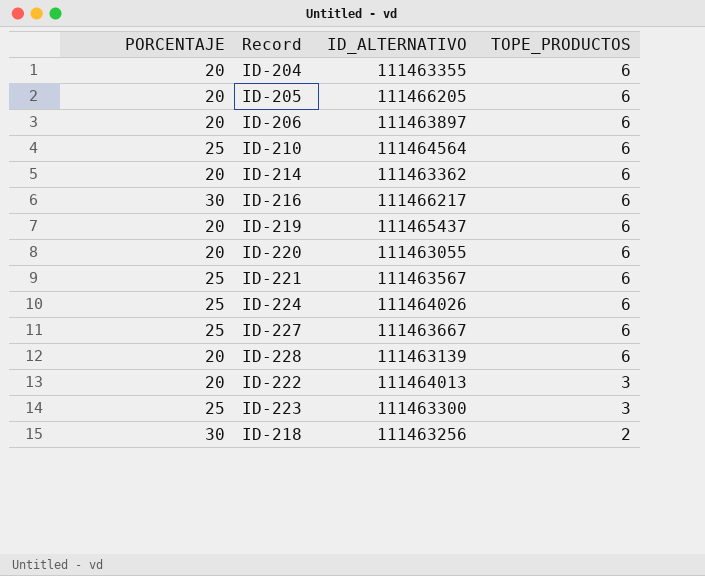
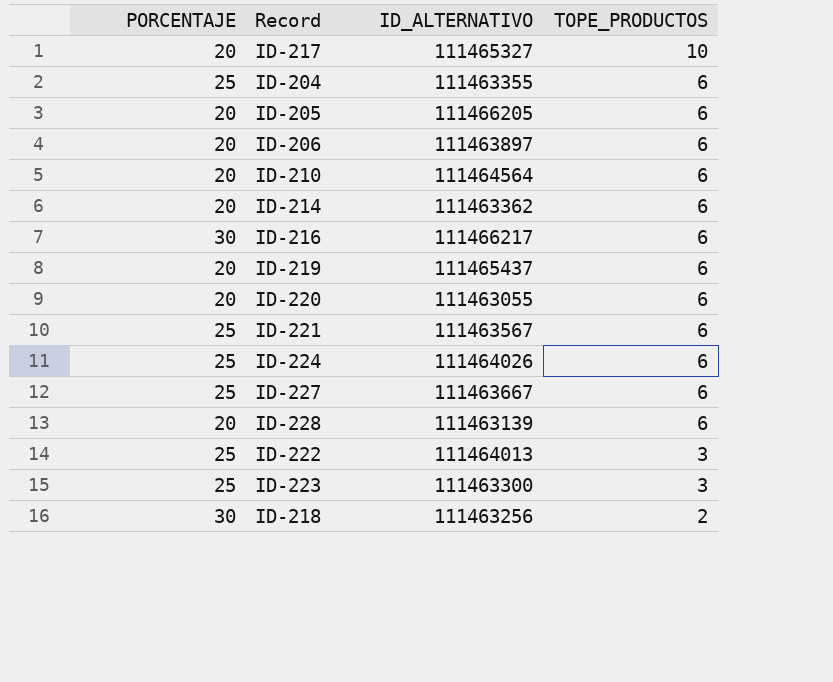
row ID-217: none -> 20 | 111465327 | 10
ID-204 | PORCENTAJE: 20 -> 25
ID-210 | PORCENTAJE: 25 -> 20
ID-222 | PORCENTAJE: 20 -> 25

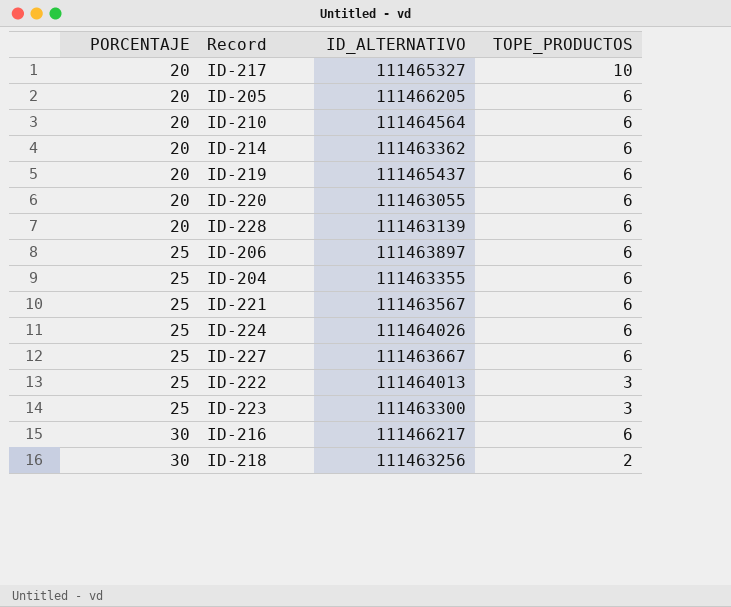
row order: TOPE_PRODUCTOS descending -> PORCENTAJE ascending
ID-206 | PORCENTAJE: 20 -> 25

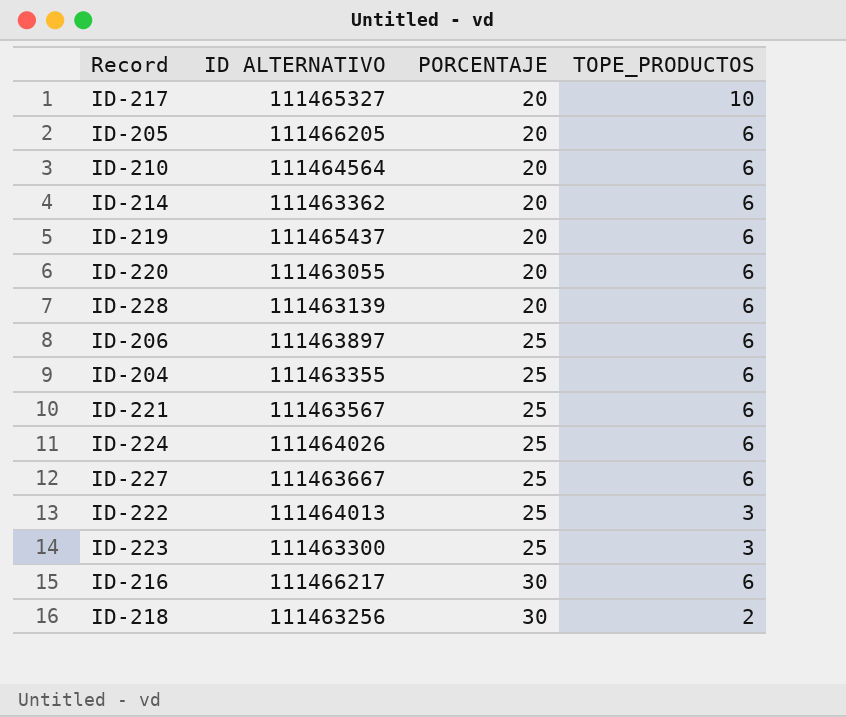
column name: ID_ALTERNATIVO -> ID ALTERNATIVO
column PORCENTAJE | position: 1 -> 3

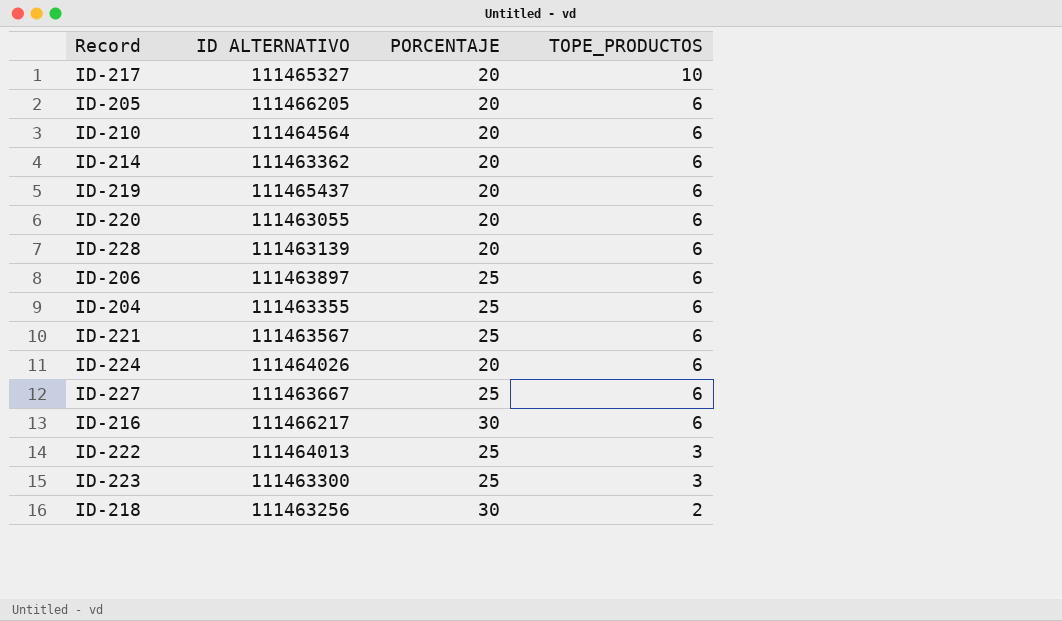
row order: PORCENTAJE ascending -> TOPE_PRODUCTOS descending
ID-224 | PORCENTAJE: 25 -> 20

